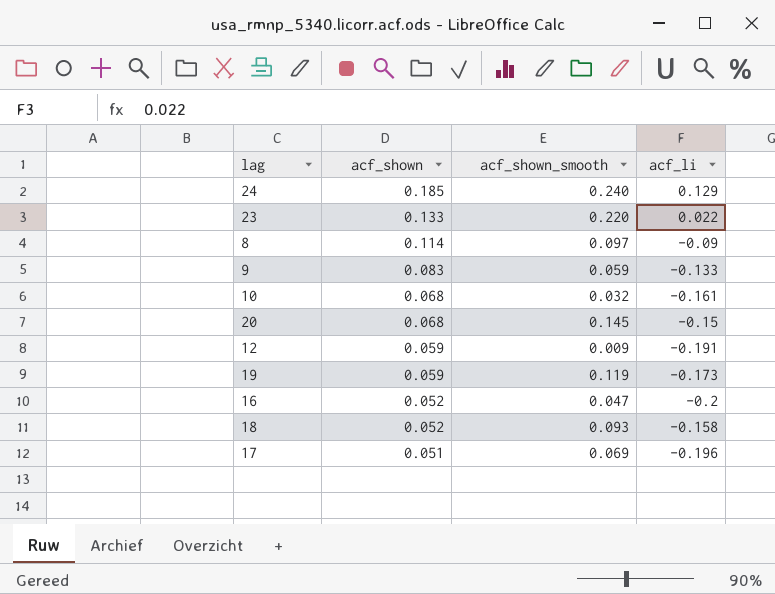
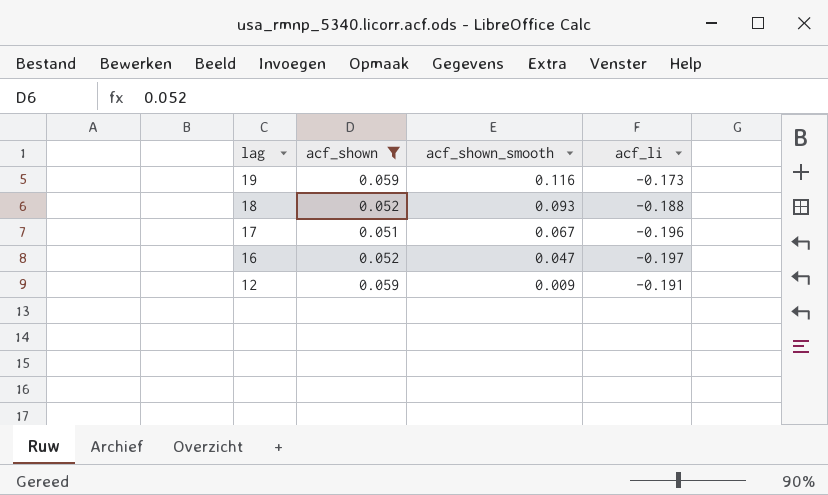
filter: none -> acf_shown <= 0.059
row order: acf_shown descending -> lag descending
19 | acf_shown_smooth: 0.119 -> 0.116
18 | acf_li: -0.158 -> -0.188
17 | acf_shown_smooth: 0.069 -> 0.067
16 | acf_li: -0.2 -> -0.197

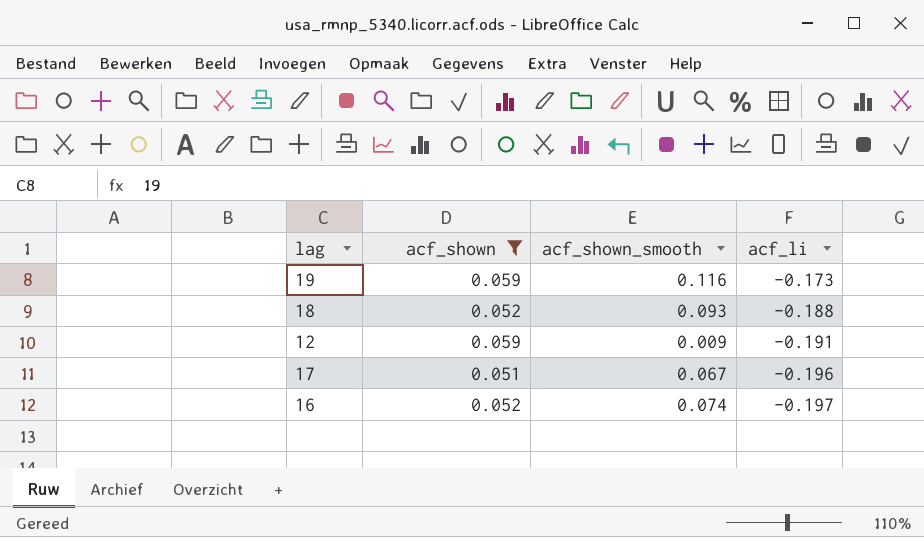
row order: lag descending -> acf_li descending
16 | acf_shown_smooth: 0.047 -> 0.074

